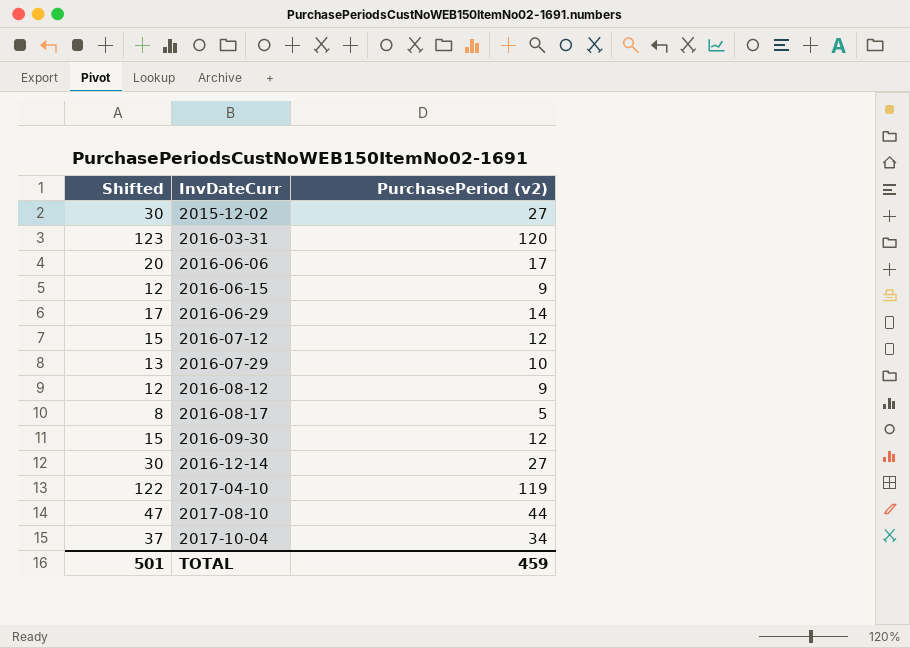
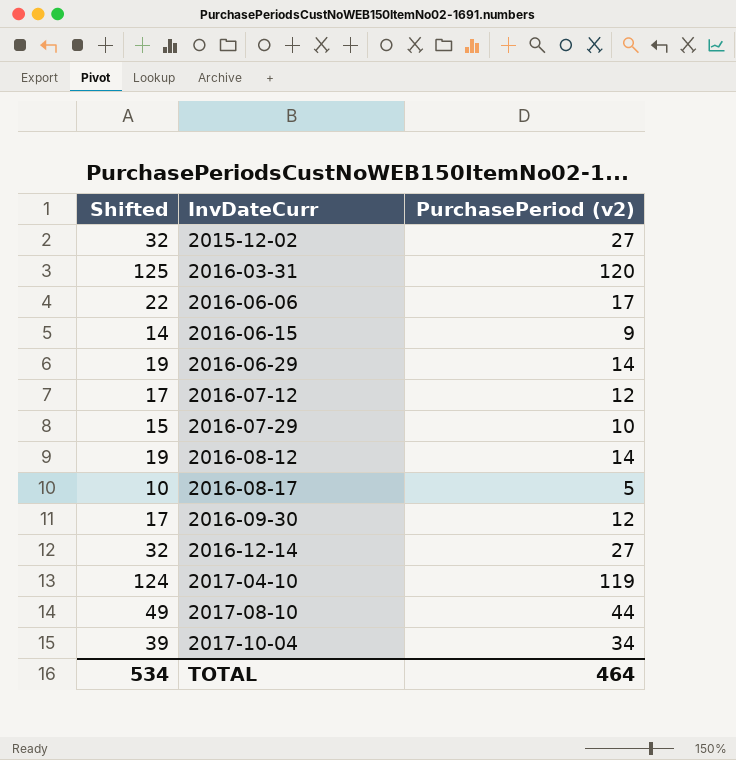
column Shifted | formula: [PurchasePeriod (v2)] + 3 -> [PurchasePeriod (v2)] + 5
2016-08-12 | PurchasePeriod (v2): 9 -> 14
TOTAL | Shifted: 501 -> 534
TOTAL | PurchasePeriod (v2): 459 -> 464

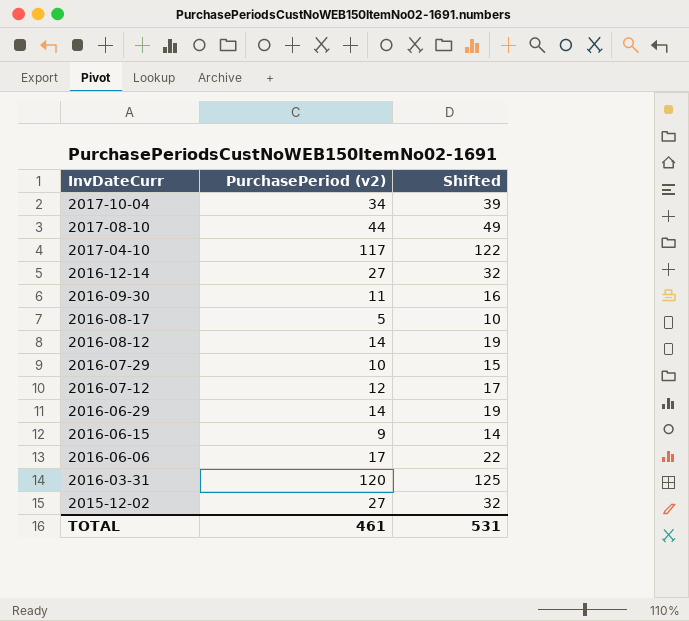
row order: InvDateCurr ascending -> InvDateCurr descending
column Shifted | position: 1 -> 3
2017-04-10 | PurchasePeriod (v2): 119 -> 117
2017-04-10 | Shifted: 124 -> 122
2016-09-30 | PurchasePeriod (v2): 12 -> 11
2016-09-30 | Shifted: 17 -> 16
TOTAL | PurchasePeriod (v2): 464 -> 461
TOTAL | Shifted: 534 -> 531

